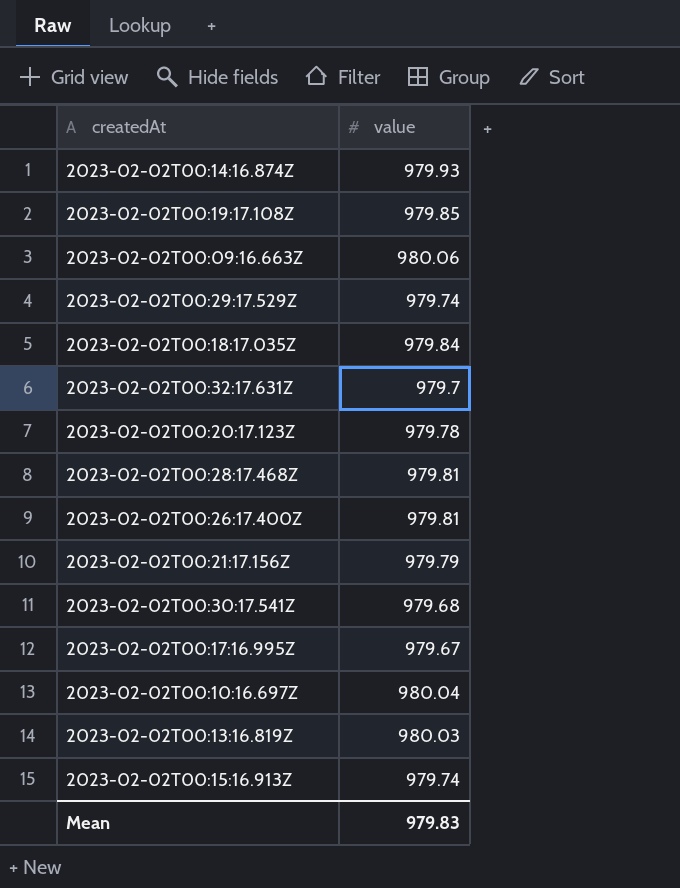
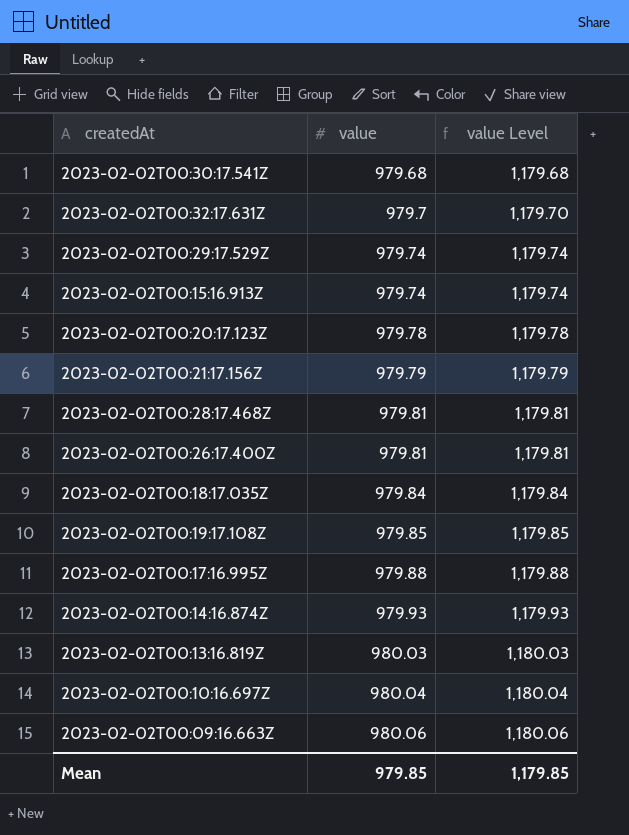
row order: none -> value ascending
column value Level | formula: none -> [value] + 200
2023-02-02T00:17:16.995Z | value: 979.67 -> 979.88
Mean | value: 979.83 -> 979.85

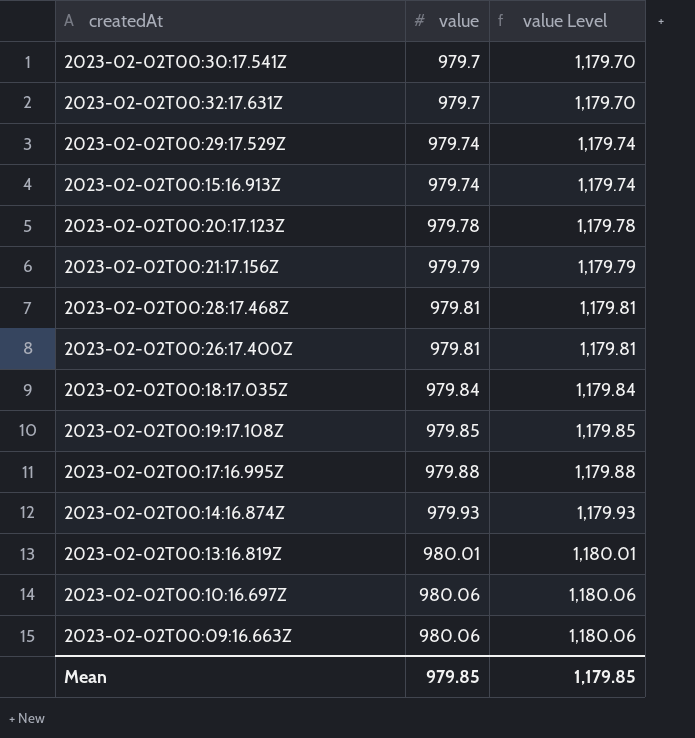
2023-02-02T00:30:17.541Z | value: 979.68 -> 979.7
2023-02-02T00:30:17.541Z | value Level: 1,179.68 -> 1,179.70
2023-02-02T00:13:16.819Z | value: 980.03 -> 980.01
2023-02-02T00:13:16.819Z | value Level: 1,180.03 -> 1,180.01
2023-02-02T00:10:16.697Z | value: 980.04 -> 980.06
2023-02-02T00:10:16.697Z | value Level: 1,180.04 -> 1,180.06

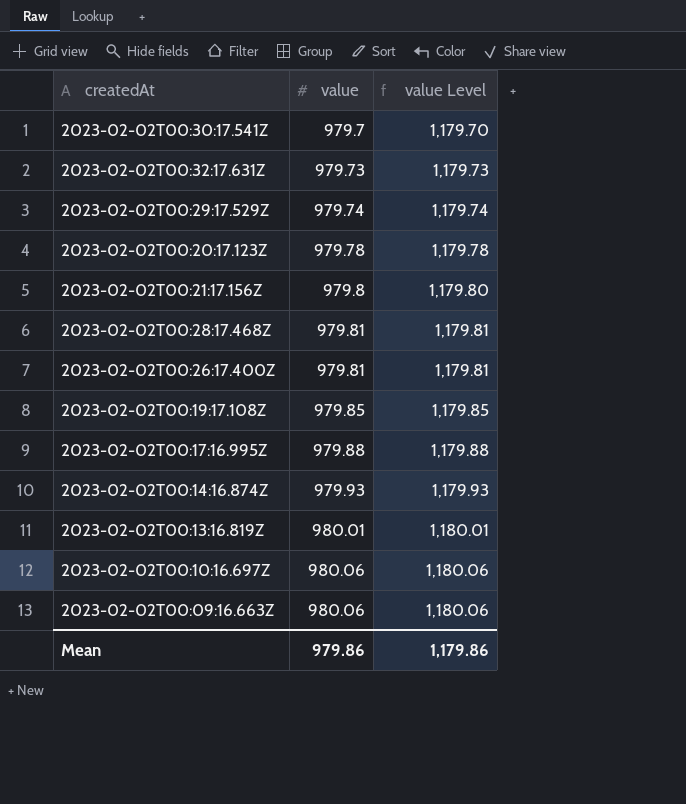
row 2023-02-02T00:15:16.913Z: 979.74 | 1,179.74 -> none
row 2023-02-02T00:18:17.035Z: 979.84 | 1,179.84 -> none
2023-02-02T00:32:17.631Z | value: 979.7 -> 979.73
2023-02-02T00:32:17.631Z | value Level: 1,179.70 -> 1,179.73
2023-02-02T00:21:17.156Z | value: 979.79 -> 979.8
2023-02-02T00:21:17.156Z | value Level: 1,179.79 -> 1,179.80
Mean | value: 979.85 -> 979.86
Mean | value Level: 1,179.85 -> 1,179.86

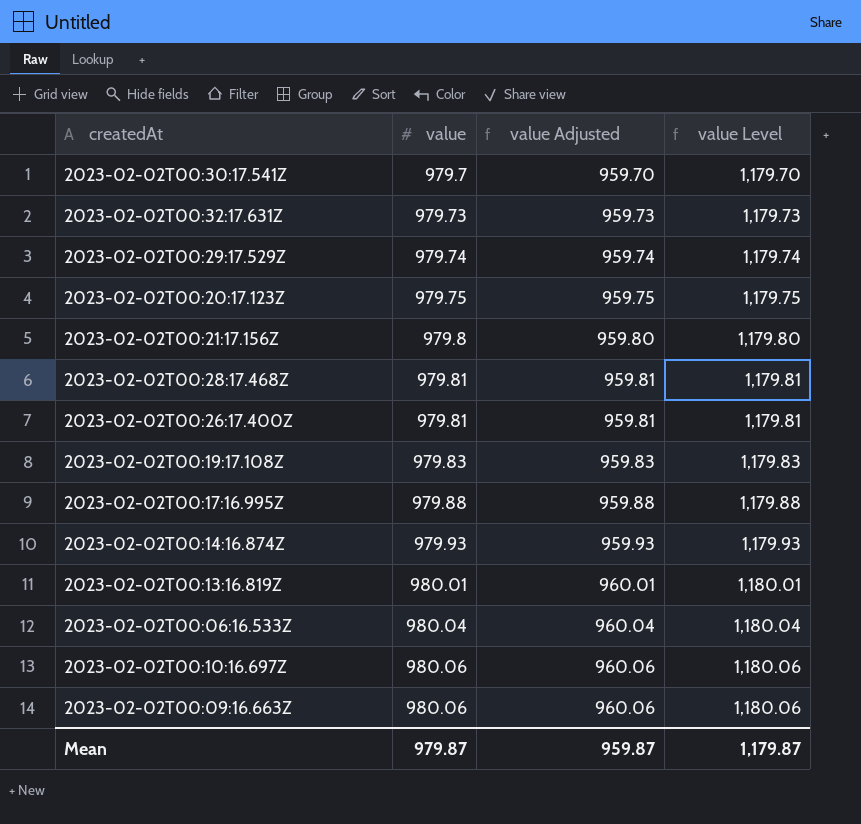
column value Adjusted | formula: none -> [value] - 20
2023-02-02T00:20:17.123Z | value: 979.78 -> 979.75
2023-02-02T00:20:17.123Z | value Level: 1,179.78 -> 1,179.75
2023-02-02T00:19:17.108Z | value: 979.85 -> 979.83
2023-02-02T00:19:17.108Z | value Level: 1,179.85 -> 1,179.83
row 2023-02-02T00:06:16.533Z: none -> 980.04 | 960.04 | 1,180.04
Mean | value: 979.86 -> 979.87
Mean | value Level: 1,179.86 -> 1,179.87

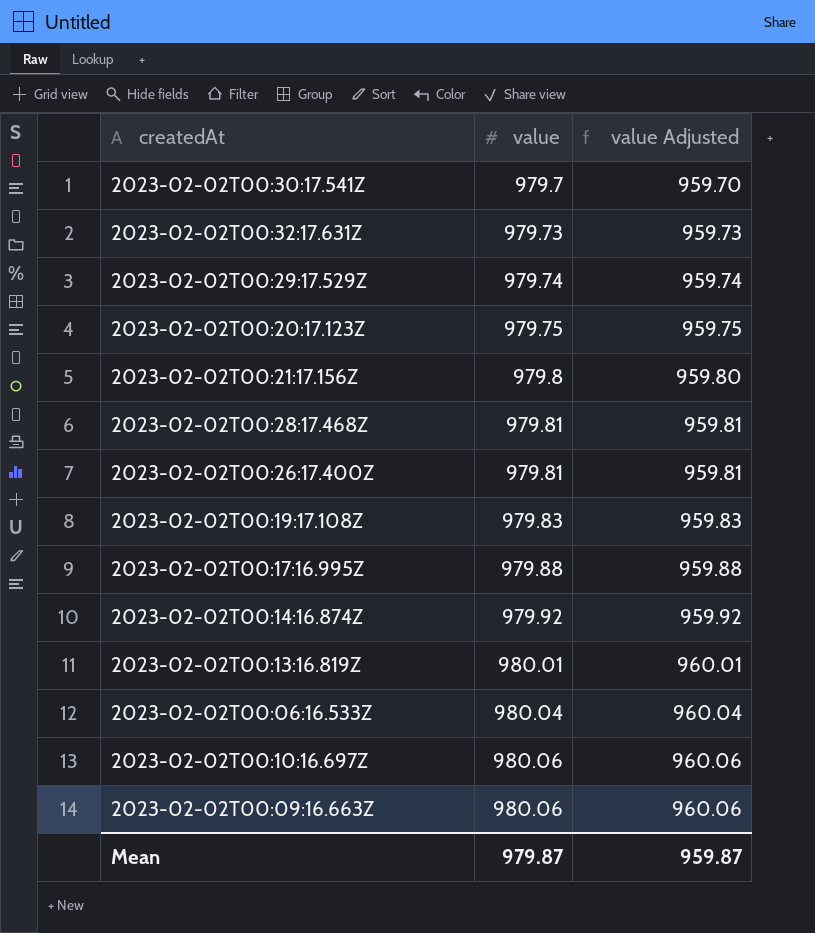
column value Level | formula: [value] + 200 -> none
2023-02-02T00:14:16.874Z | value: 979.93 -> 979.92
2023-02-02T00:14:16.874Z | value Adjusted: 959.93 -> 959.92

